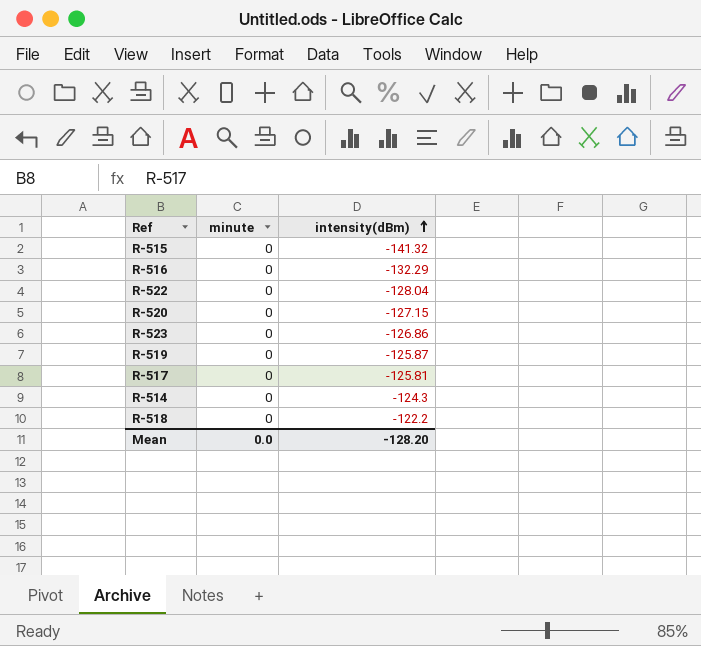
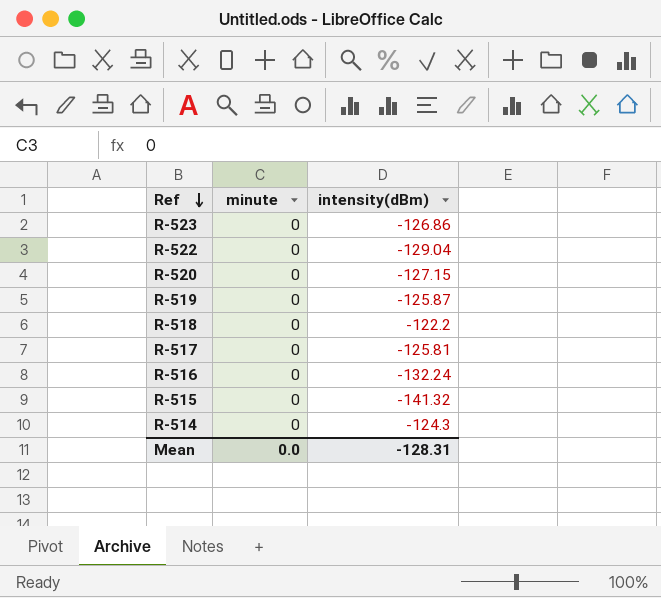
row order: intensity(dBm) ascending -> Ref descending
R-522 | intensity(dBm): -128.04 -> -129.04
R-516 | intensity(dBm): -132.29 -> -132.24
Mean | intensity(dBm): -128.20 -> -128.31

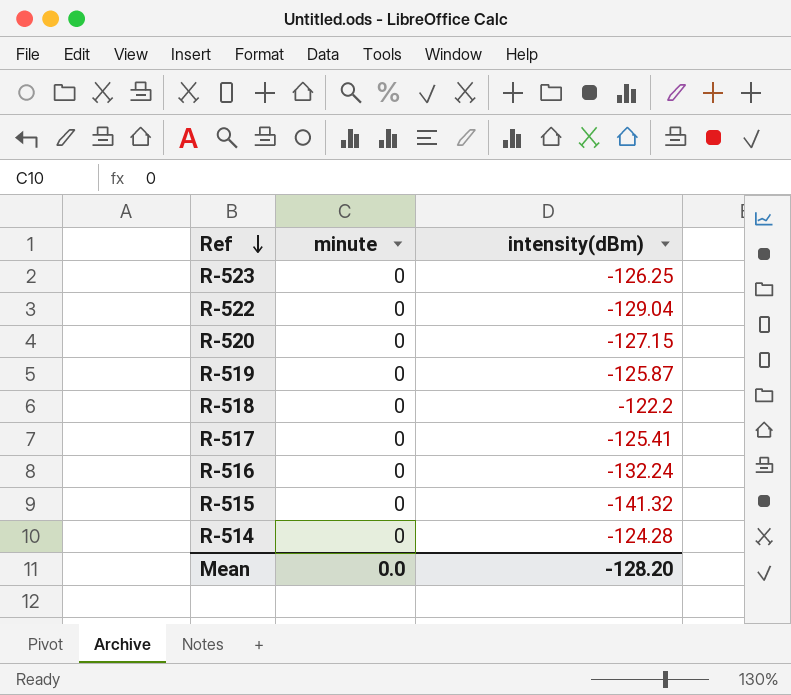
R-523 | intensity(dBm): -126.86 -> -126.25
R-517 | intensity(dBm): -125.81 -> -125.41
R-514 | intensity(dBm): -124.3 -> -124.28
Mean | intensity(dBm): -128.31 -> -128.20

